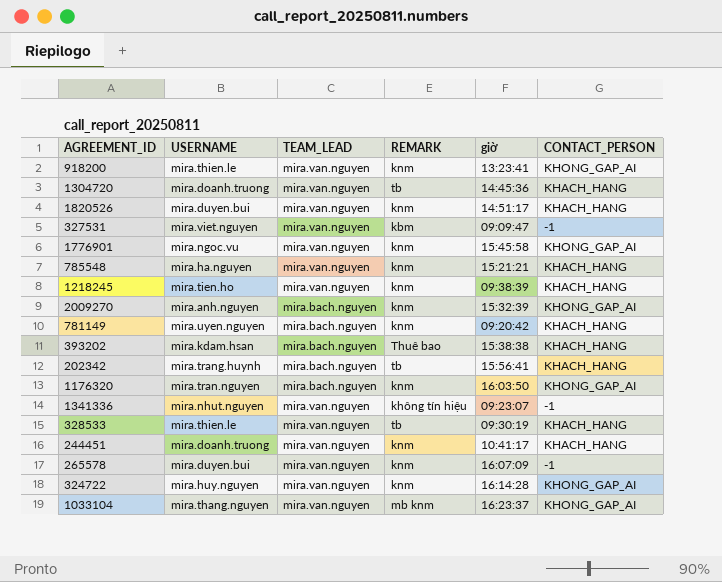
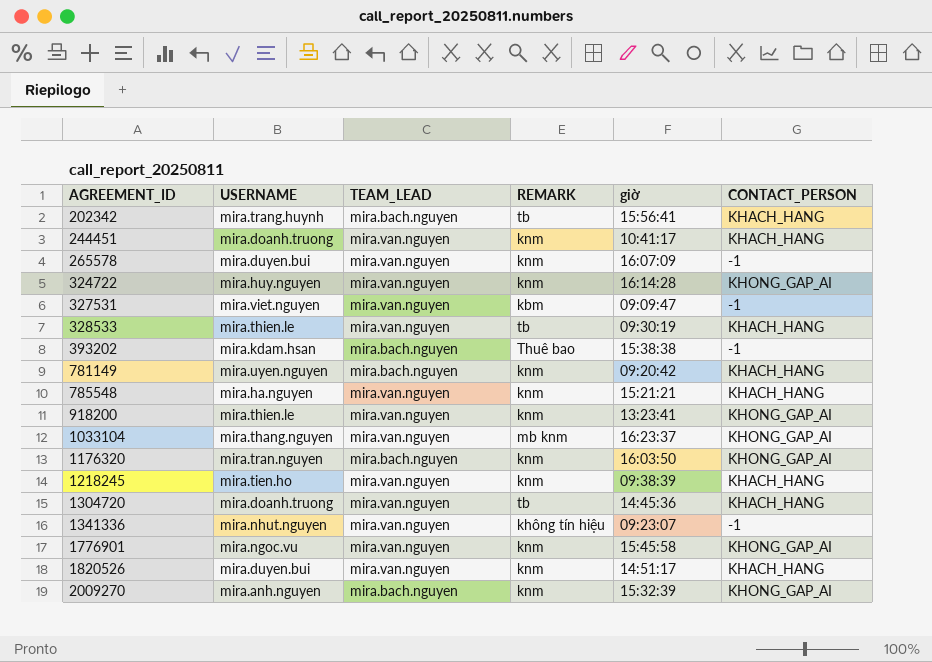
row order: none -> AGREEMENT_ID ascending
393202 | CONTACT_PERSON: KHACH_HANG -> -1

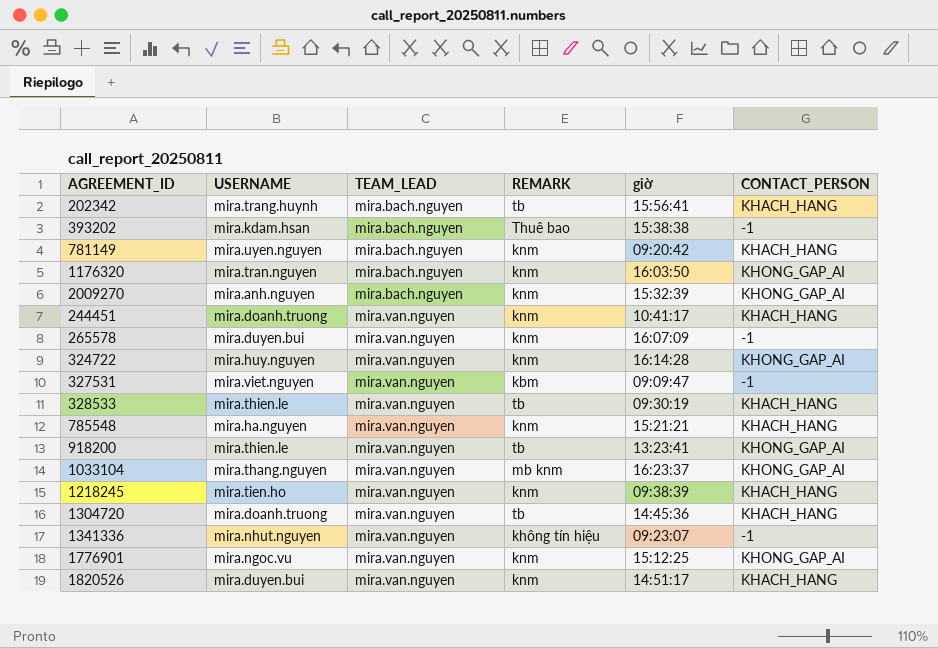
row order: AGREEMENT_ID ascending -> TEAM_LEAD ascending
918200 | REMARK: knm -> tb
1776901 | giờ: 15:45:58 -> 15:12:25

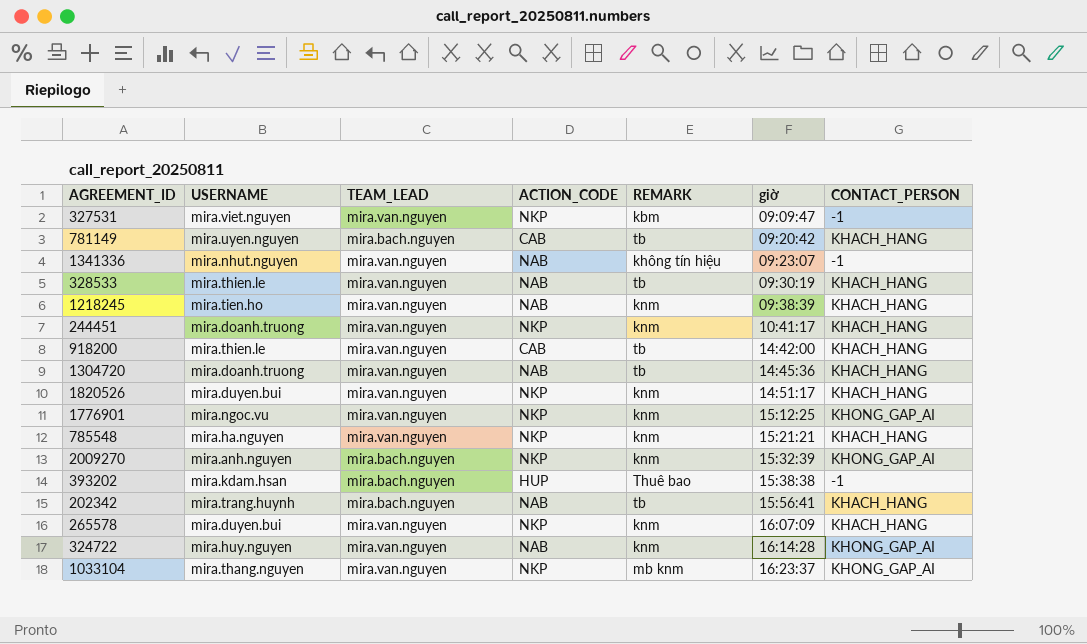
row order: TEAM_LEAD ascending -> giờ ascending
column ACTION_CODE | position: none -> 4
row 1176320: mira.tran.nguyen | mira.bach.nguyen | knm | 16:03:50 | KHONG_GAP_AI -> none
781149 | REMARK: knm -> tb
918200 | giờ: 13:23:41 -> 14:42:00
918200 | CONTACT_PERSON: KHONG_GAP_AI -> KHACH_HANG
265578 | CONTACT_PERSON: -1 -> KHACH_HANG

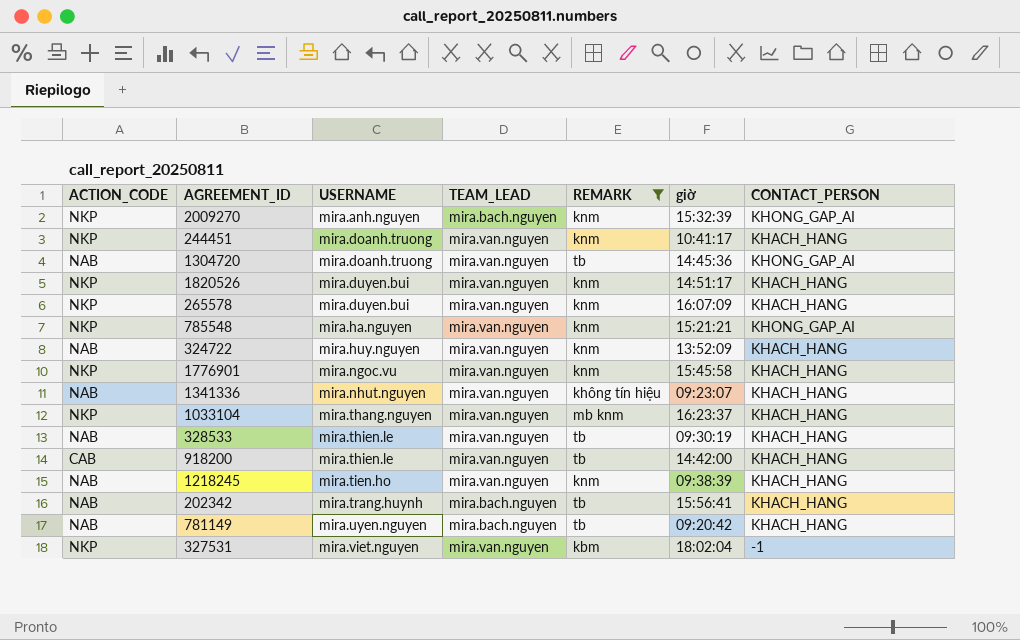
filter: none -> REMARK != Thuê bao
row order: giờ ascending -> USERNAME ascending
column ACTION_CODE | position: 4 -> 1
1304720 | CONTACT_PERSON: KHACH_HANG -> KHONG_GAP_AI
785548 | CONTACT_PERSON: KHACH_HANG -> KHONG_GAP_AI
324722 | giờ: 16:14:28 -> 13:52:09
324722 | CONTACT_PERSON: KHONG_GAP_AI -> KHACH_HANG
1776901 | giờ: 15:12:25 -> 15:45:58
1776901 | CONTACT_PERSON: KHONG_GAP_AI -> KHACH_HANG
1341336 | CONTACT_PERSON: -1 -> KHACH_HANG
1033104 | CONTACT_PERSON: KHONG_GAP_AI -> KHACH_HANG
781149 | ACTION_CODE: CAB -> NAB
327531 | giờ: 09:09:47 -> 18:02:04

